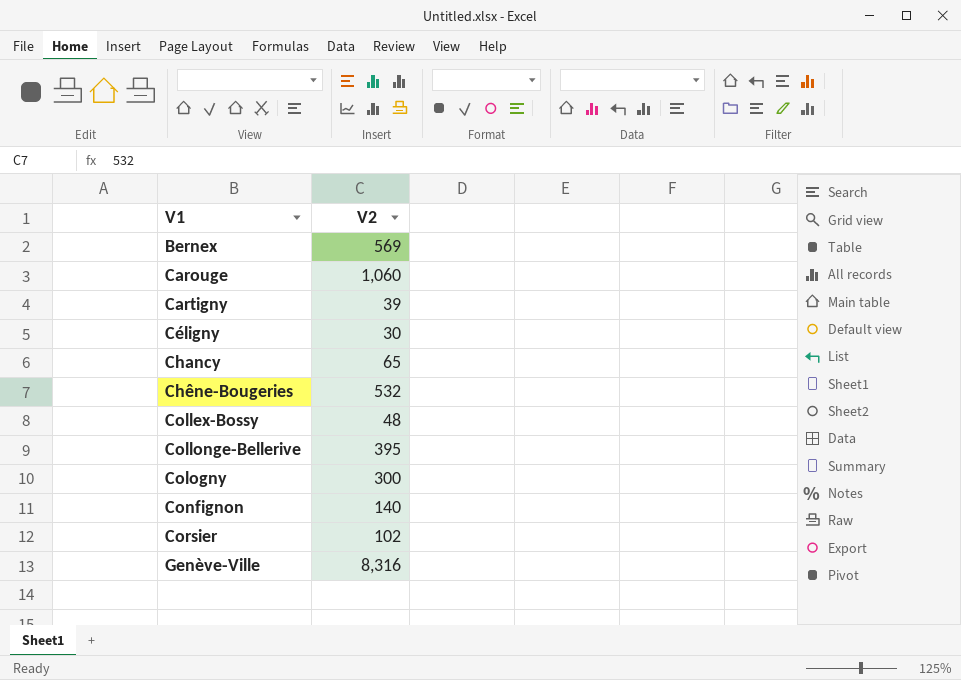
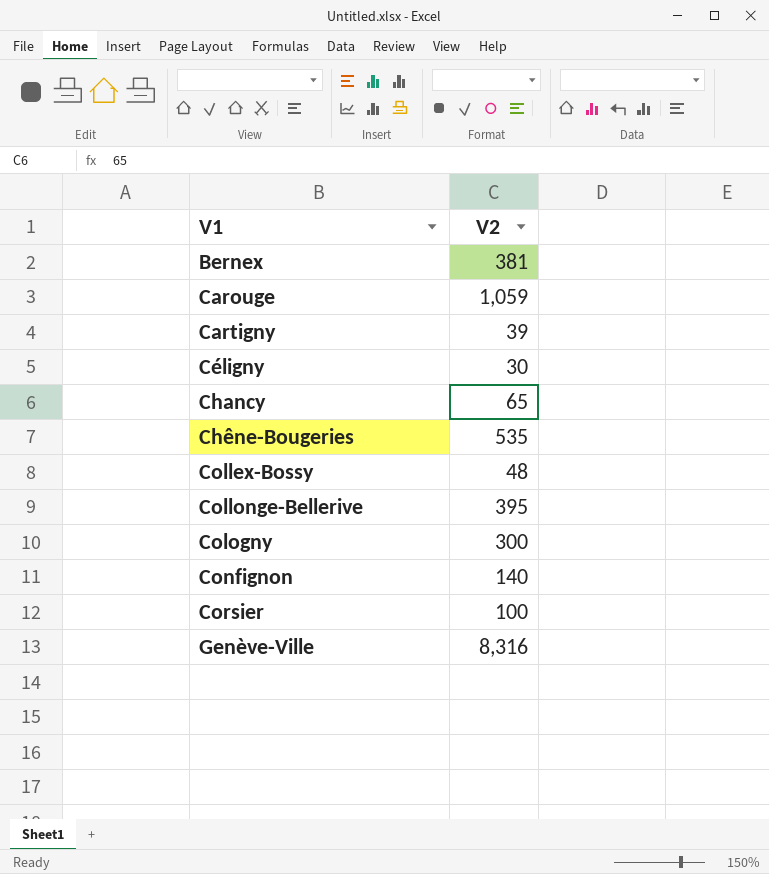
Bernex | V2: 569 -> 381
Carouge | V2: 1,060 -> 1,059
Chêne-Bougeries | V2: 532 -> 535
Corsier | V2: 102 -> 100

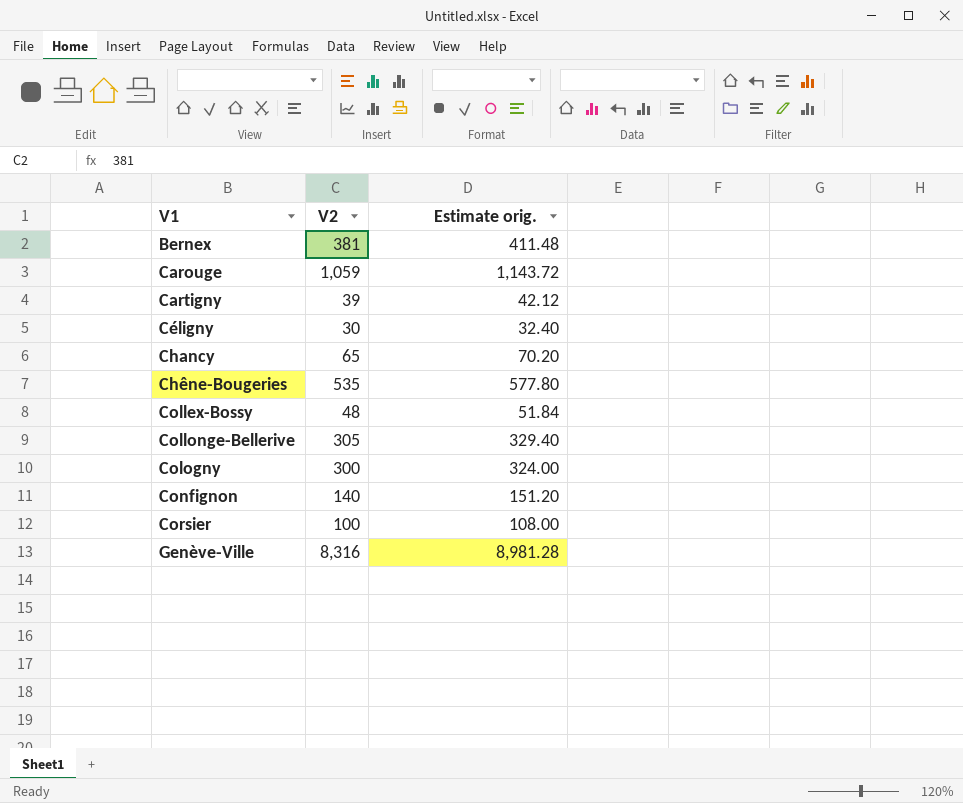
column Estimate orig. | formula: none -> [V2] * 1.08
Collonge-Bellerive | V2: 395 -> 305

